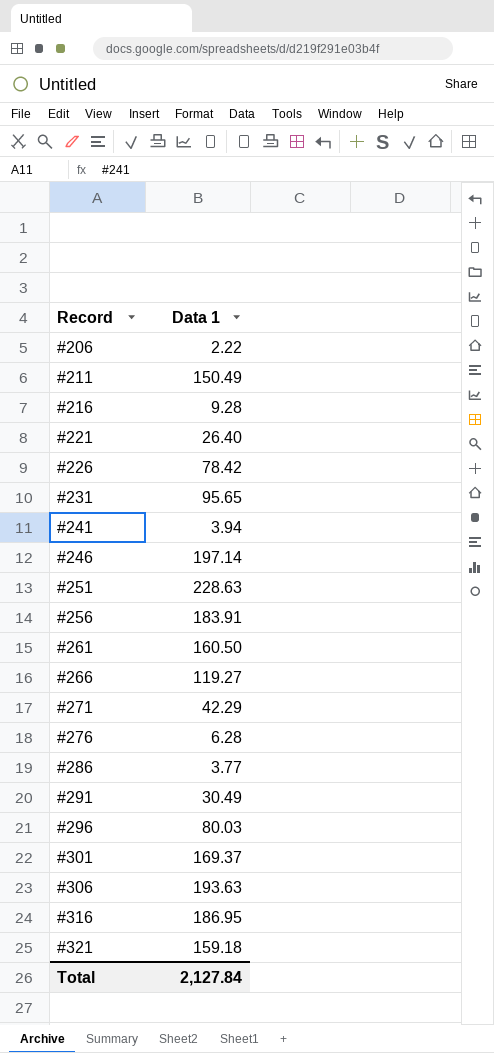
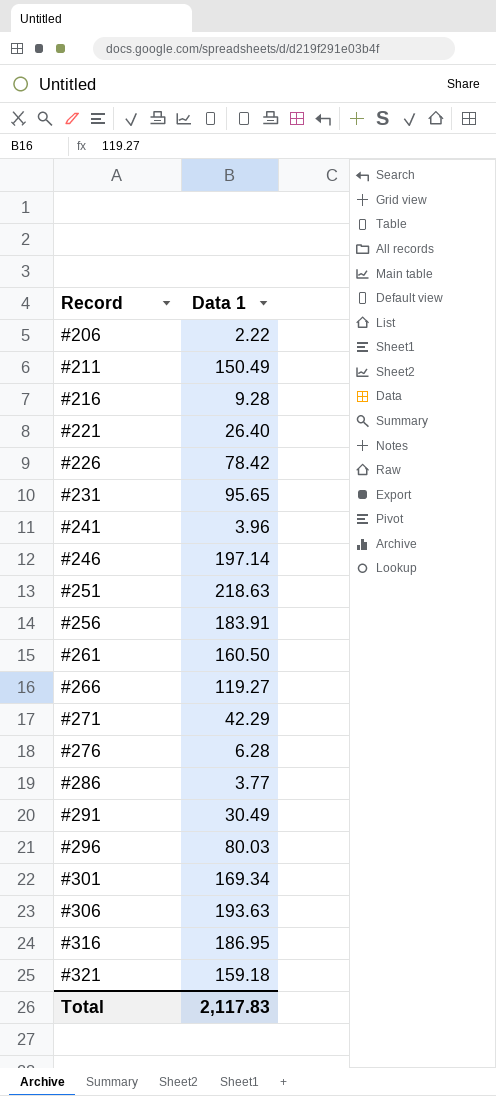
#241 | Data 1: 3.94 -> 3.96
#251 | Data 1: 228.63 -> 218.63
#301 | Data 1: 169.37 -> 169.34
Total | Data 1: 2,127.84 -> 2,117.83

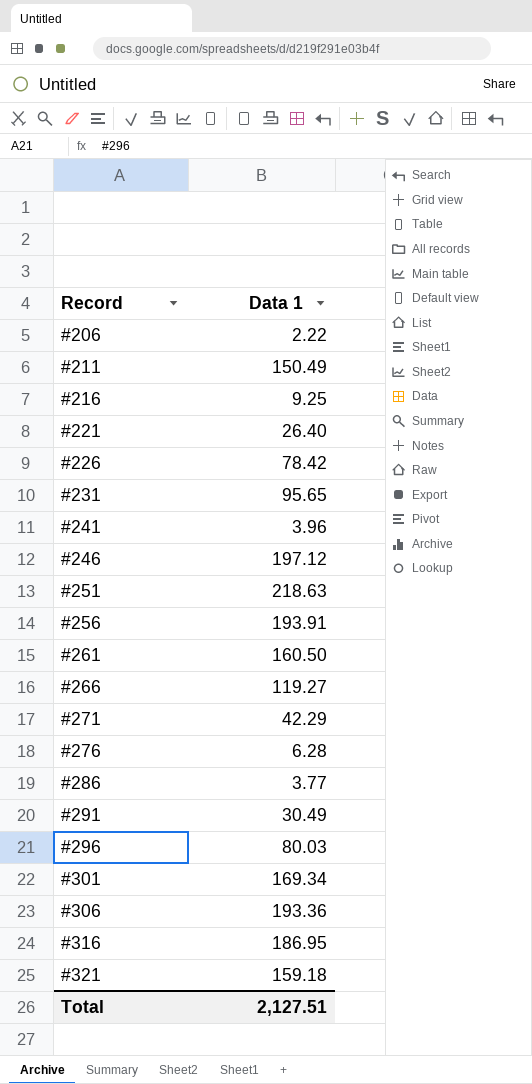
#216 | Data 1: 9.28 -> 9.25
#246 | Data 1: 197.14 -> 197.12
#256 | Data 1: 183.91 -> 193.91
#306 | Data 1: 193.63 -> 193.36
Total | Data 1: 2,117.83 -> 2,127.51

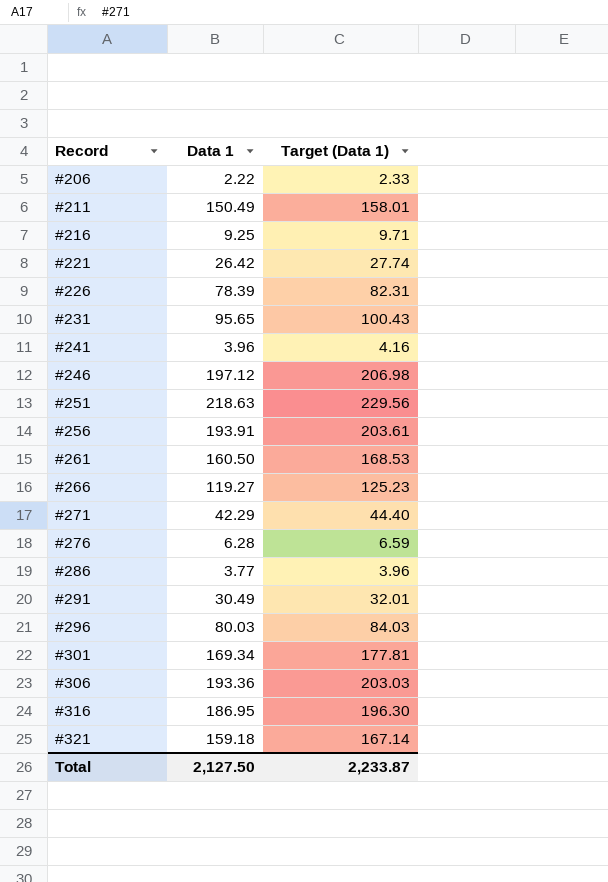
column Target (Data 1) | formula: none -> [Data 1] * 1.05
#221 | Data 1: 26.40 -> 26.42
#226 | Data 1: 78.42 -> 78.39
Total | Data 1: 2,127.51 -> 2,127.50

